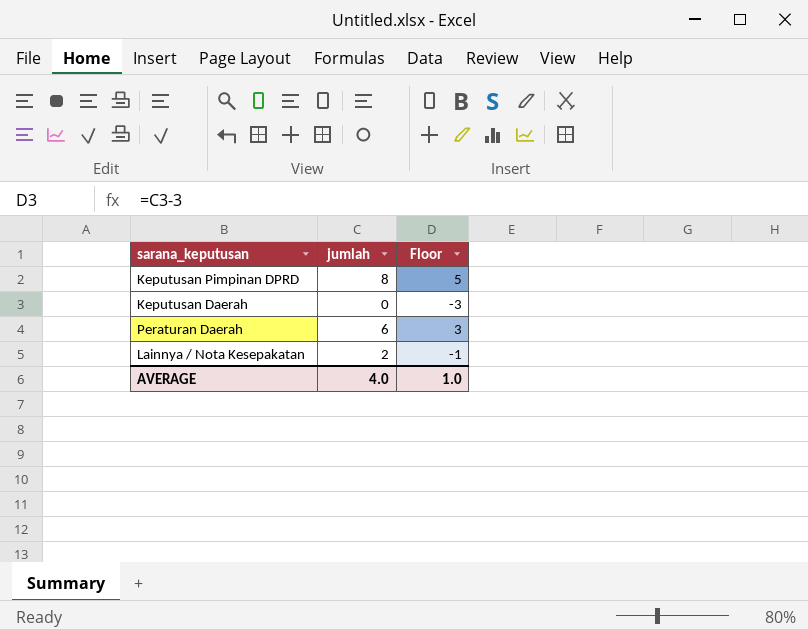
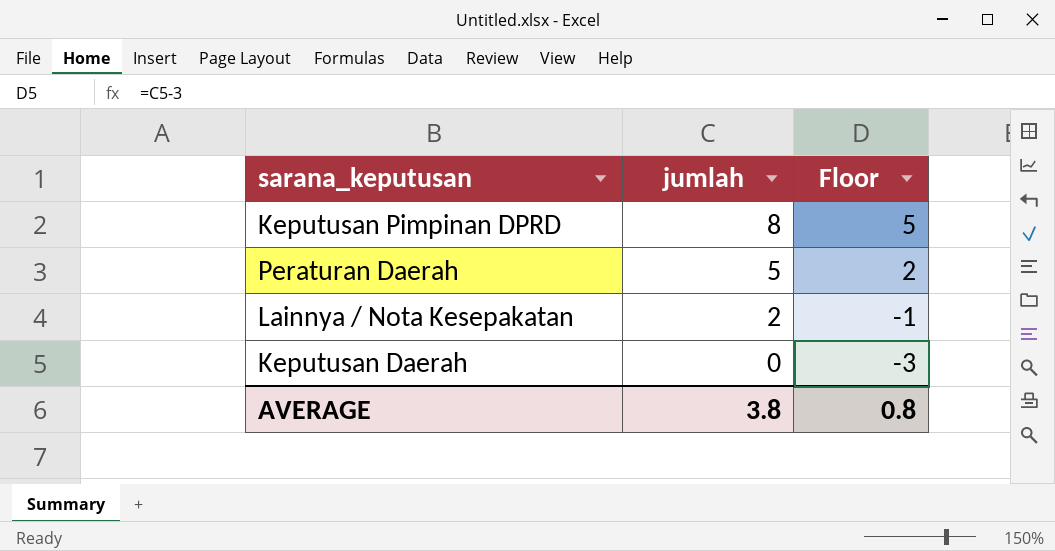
row order: none -> jumlah descending
Peraturan Daerah | jumlah: 6 -> 5
Peraturan Daerah | Floor: 3 -> 2
AVERAGE | jumlah: 4.0 -> 3.8
AVERAGE | Floor: 1.0 -> 0.8

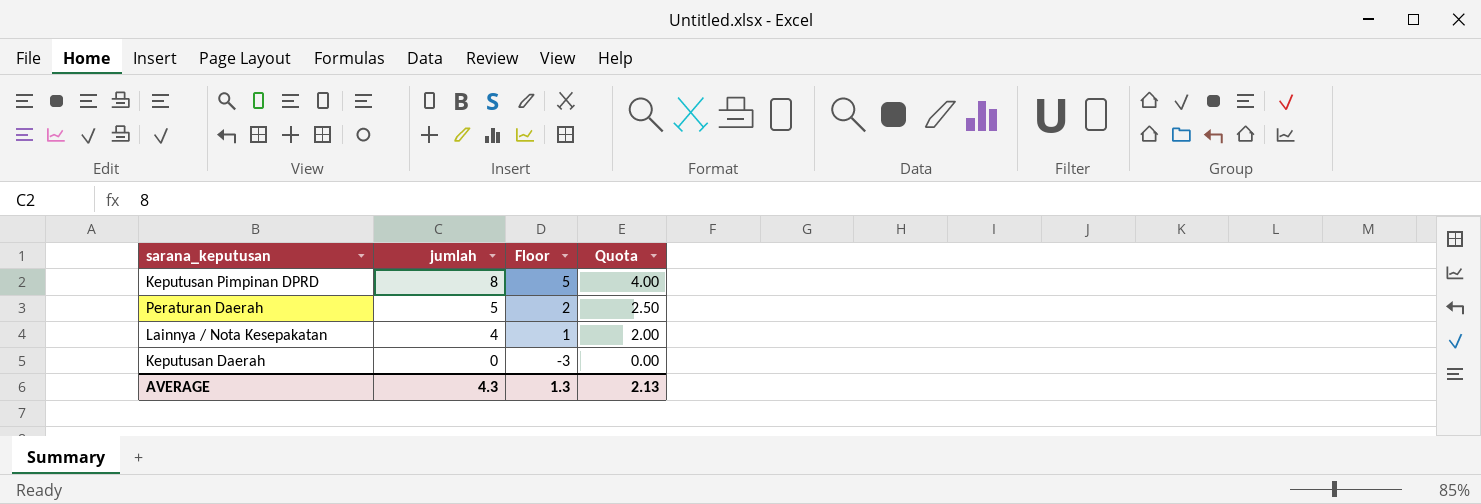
column Quota | formula: none -> [jumlah] * 0.5
Lainnya / Nota Kesepakatan | jumlah: 2 -> 4
Lainnya / Nota Kesepakatan | Floor: -1 -> 1
AVERAGE | jumlah: 3.8 -> 4.3
AVERAGE | Floor: 0.8 -> 1.3

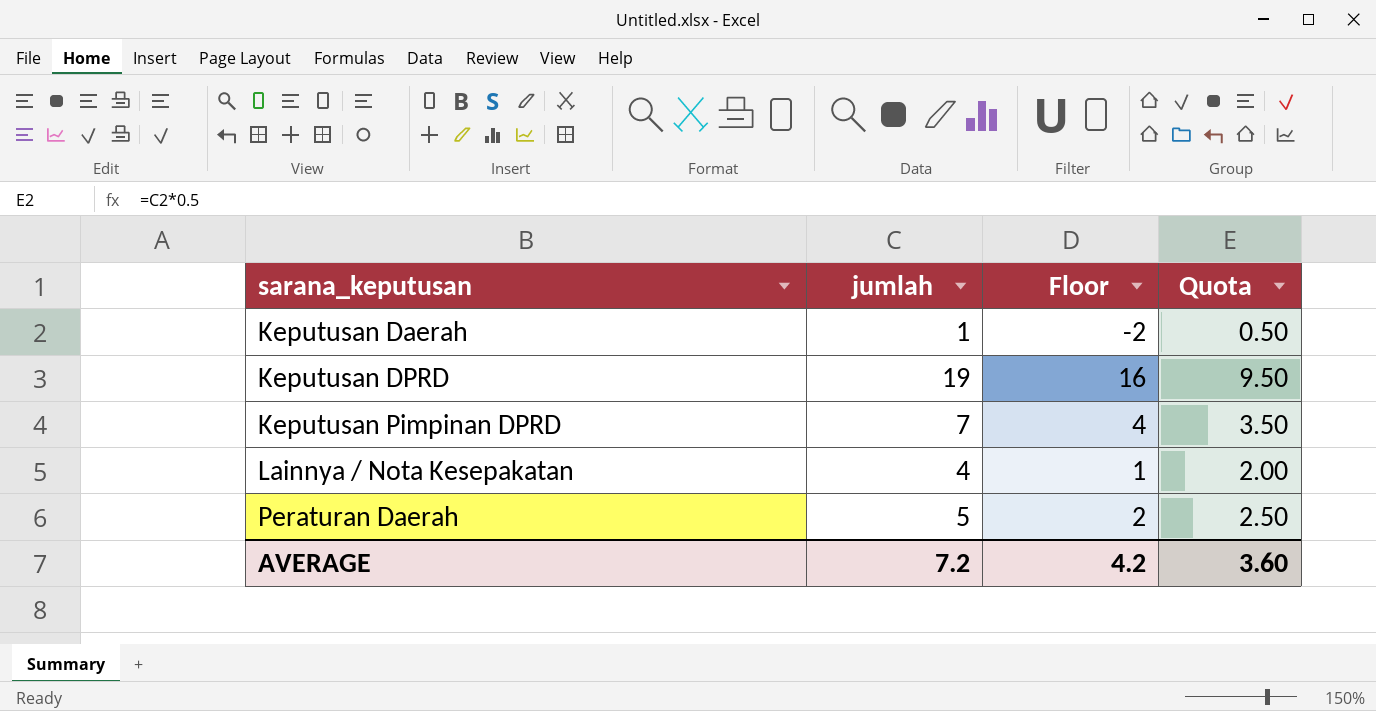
row order: jumlah descending -> sarana_keputusan ascending
Keputusan Daerah | jumlah: 0 -> 1
Keputusan Daerah | Floor: -3 -> -2
Keputusan Daerah | Quota: 0.00 -> 0.50
row Keputusan DPRD: none -> 19 | 16 | 9.50
Keputusan Pimpinan DPRD | jumlah: 8 -> 7
Keputusan Pimpinan DPRD | Floor: 5 -> 4
Keputusan Pimpinan DPRD | Quota: 4.00 -> 3.50
AVERAGE | jumlah: 4.3 -> 7.2
AVERAGE | Floor: 1.3 -> 4.2
AVERAGE | Quota: 2.13 -> 3.60

